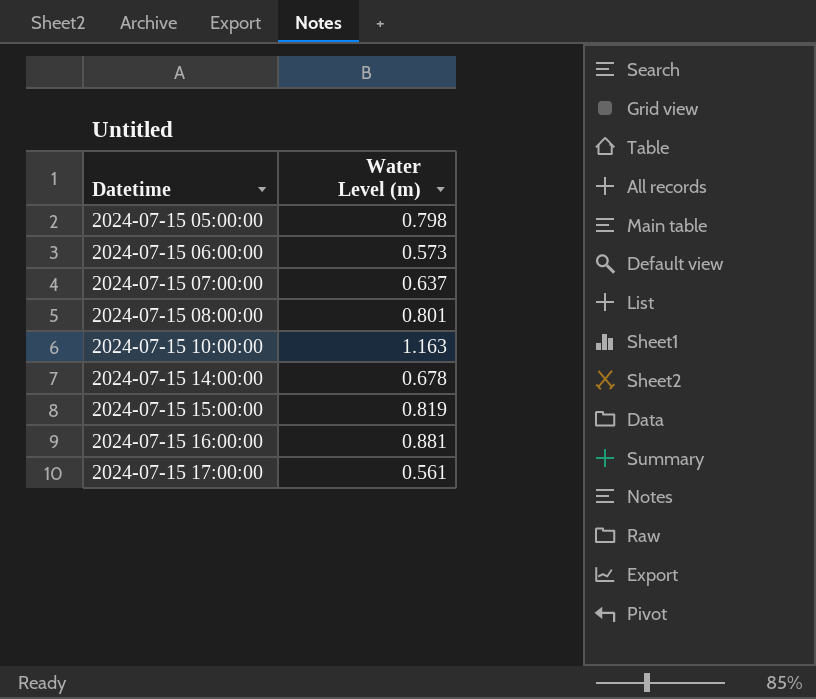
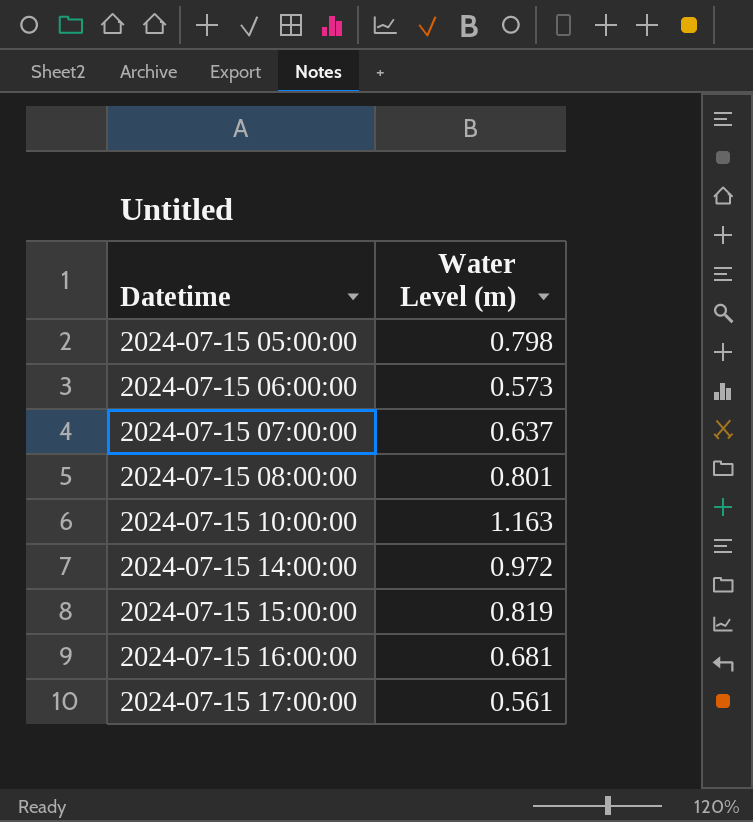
2024-07-15 14:00:00 | Water Level (m): 0.678 -> 0.972
2024-07-15 16:00:00 | Water Level (m): 0.881 -> 0.681

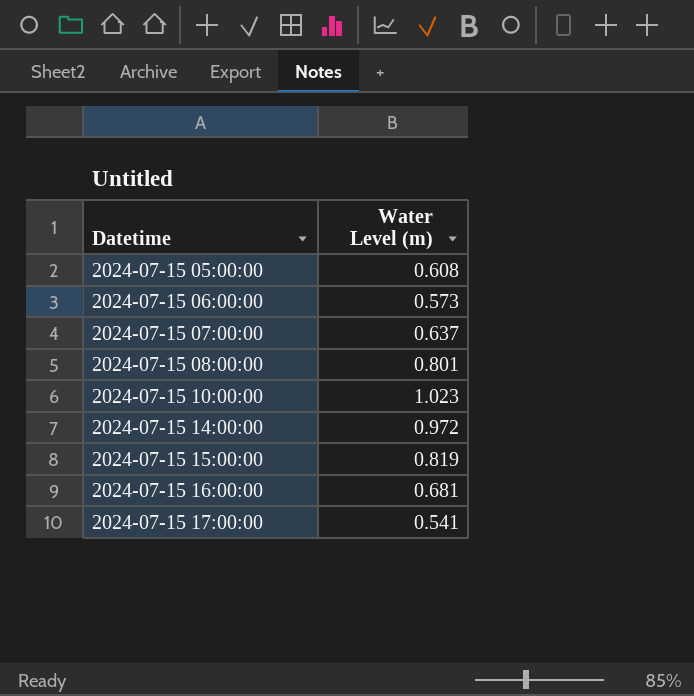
2024-07-15 05:00:00 | Water Level (m): 0.798 -> 0.608
2024-07-15 10:00:00 | Water Level (m): 1.163 -> 1.023
2024-07-15 17:00:00 | Water Level (m): 0.561 -> 0.541

